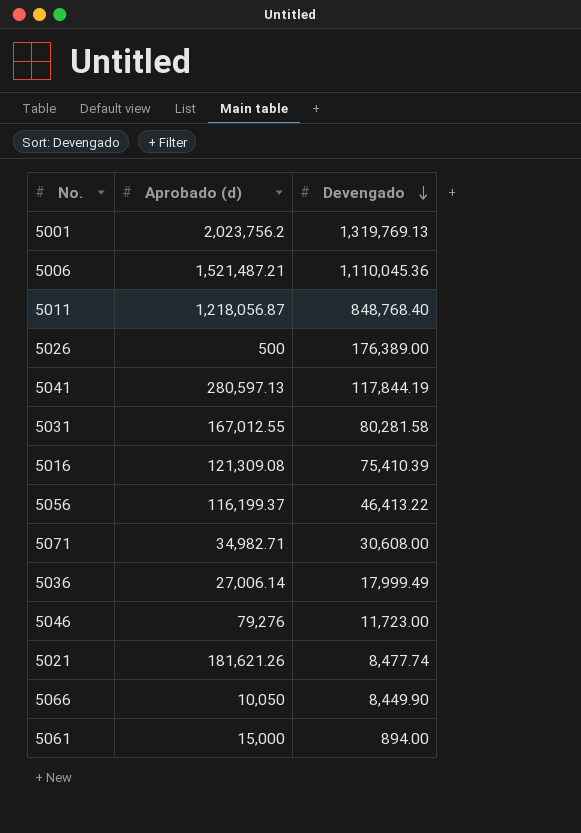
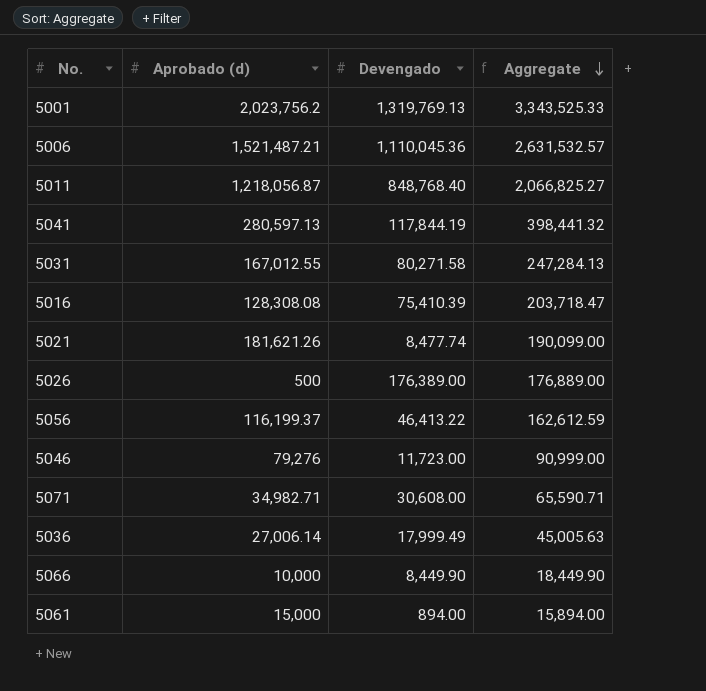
row order: Devengado descending -> Aggregate descending
column Aggregate | formula: none -> [Aprobado (d)] + [Devengado]
5031 | Devengado: 80,281.58 -> 80,271.58
5016 | Aprobado (d): 121,309.08 -> 128,308.08
5066 | Aprobado (d): 10,050 -> 10,000

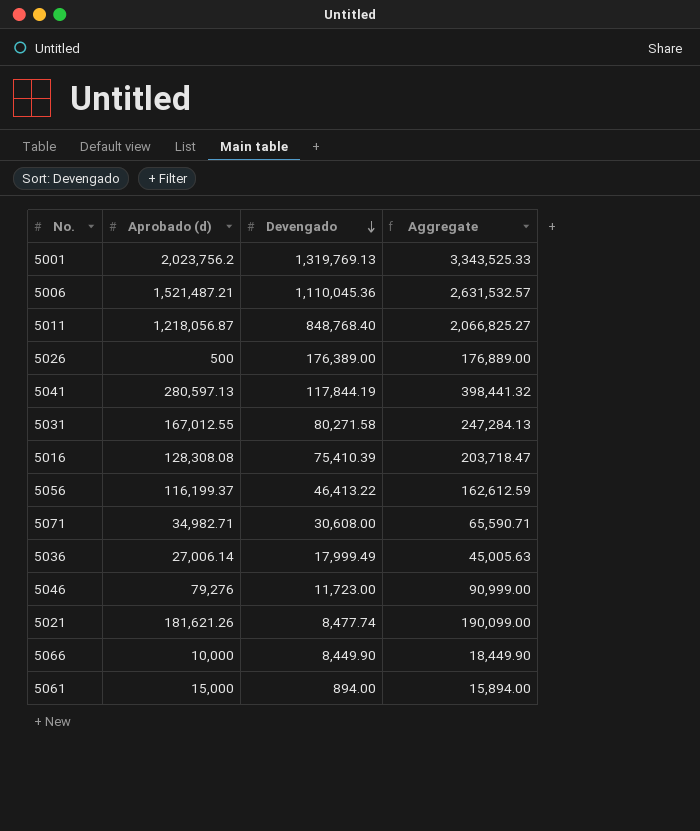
row order: Aggregate descending -> Devengado descending

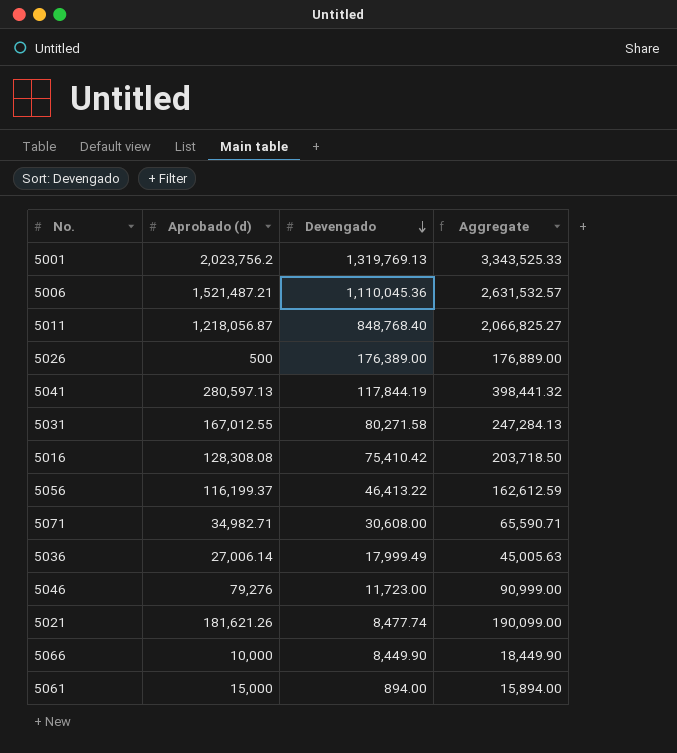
5016 | Devengado: 75,410.39 -> 75,410.42
5016 | Aggregate: 203,718.47 -> 203,718.50

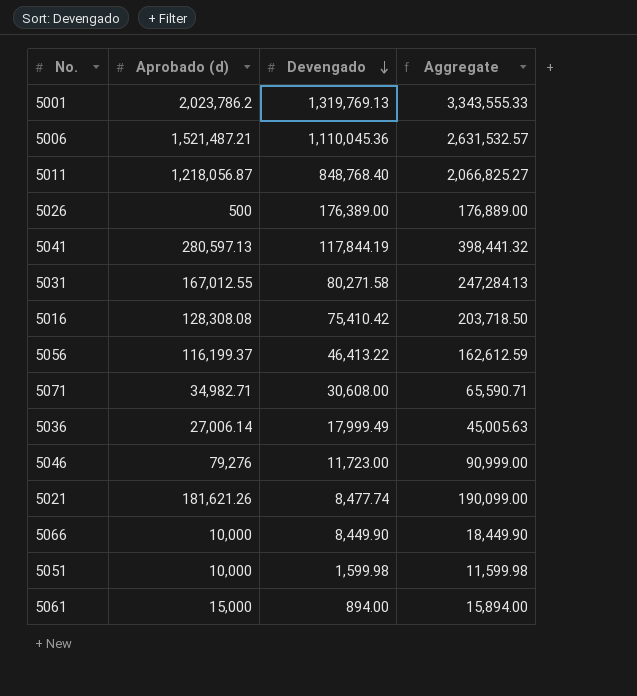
5001 | Aprobado (d): 2,023,756.2 -> 2,023,786.2
5001 | Aggregate: 3,343,525.33 -> 3,343,555.33
row 5051: none -> 10,000 | 1,599.98 | 11,599.98

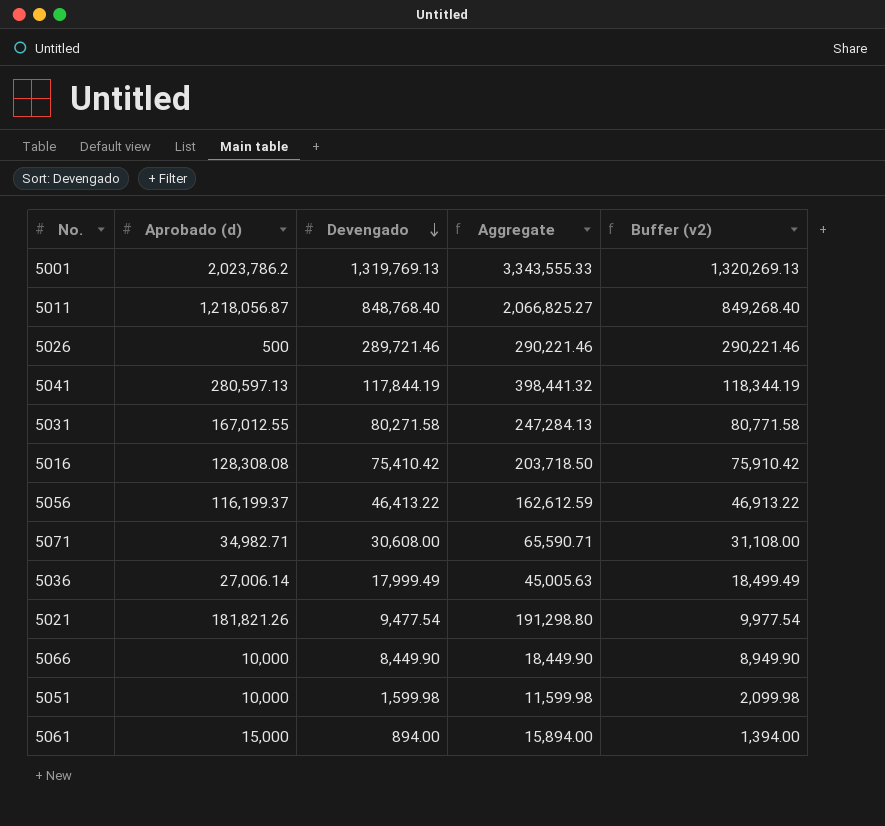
column Buffer (v2) | formula: none -> [Devengado] + 500
row 5006: 1,521,487.21 | 1,110,045.36 | 2,631,532.57 -> none
row 5046: 79,276 | 11,723.00 | 90,999.00 -> none
5026 | Devengado: 176,389.00 -> 289,721.46
5026 | Aggregate: 176,889.00 -> 290,221.46
5021 | Aprobado (d): 181,621.26 -> 181,821.26
5021 | Devengado: 8,477.74 -> 9,477.54
5021 | Aggregate: 190,099.00 -> 191,298.80

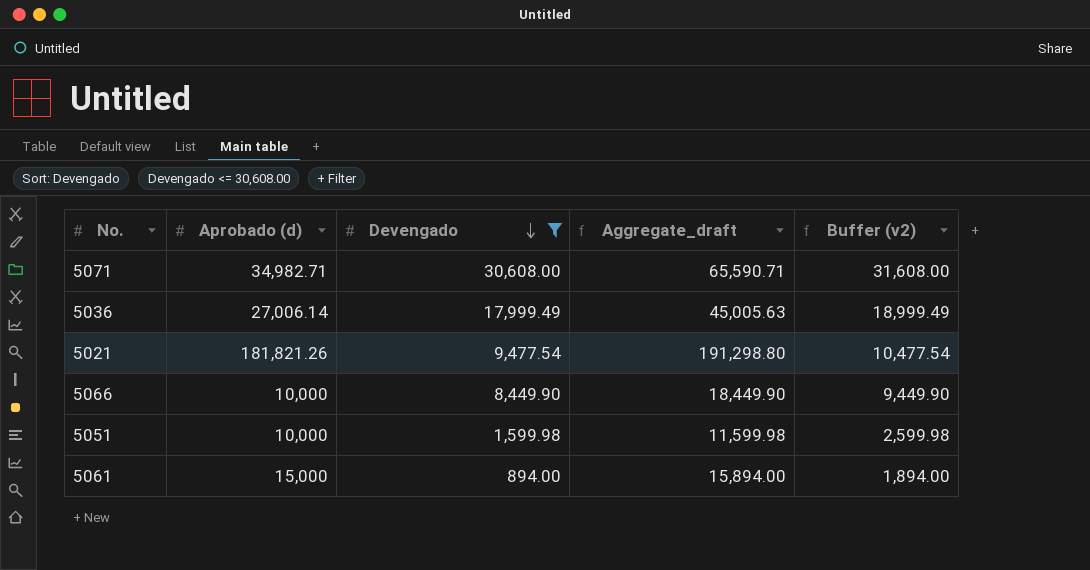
filter: none -> Devengado <= 30,608.00
column name: Aggregate -> Aggregate_draft
column Buffer (v2) | formula: [Devengado] + 500 -> [Devengado] + 1000

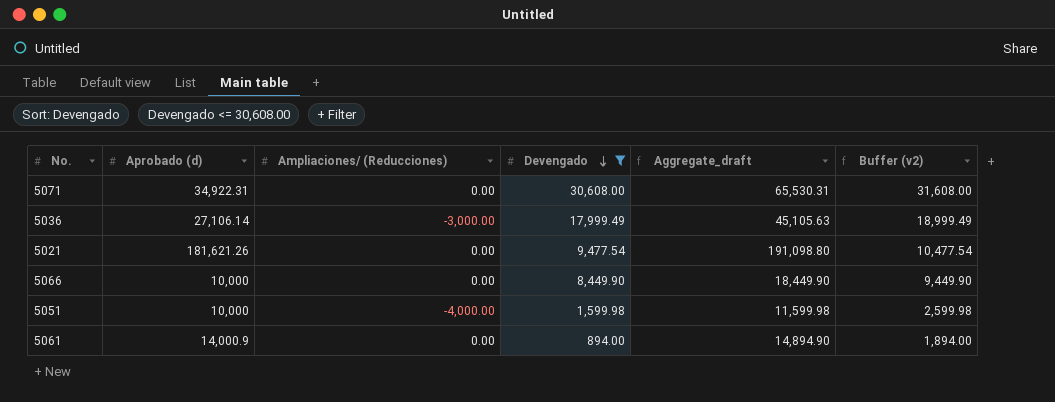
column Ampliaciones/ (Reducciones) | position: none -> 3
5071 | Aprobado (d): 34,982.71 -> 34,922.31
5071 | Aggregate_draft: 65,590.71 -> 65,530.31
5036 | Aprobado (d): 27,006.14 -> 27,106.14
5036 | Aggregate_draft: 45,005.63 -> 45,105.63
5021 | Aprobado (d): 181,821.26 -> 181,621.26
5021 | Aggregate_draft: 191,298.80 -> 191,098.80
5061 | Aprobado (d): 15,000 -> 14,000.9
5061 | Aggregate_draft: 15,894.00 -> 14,894.90

